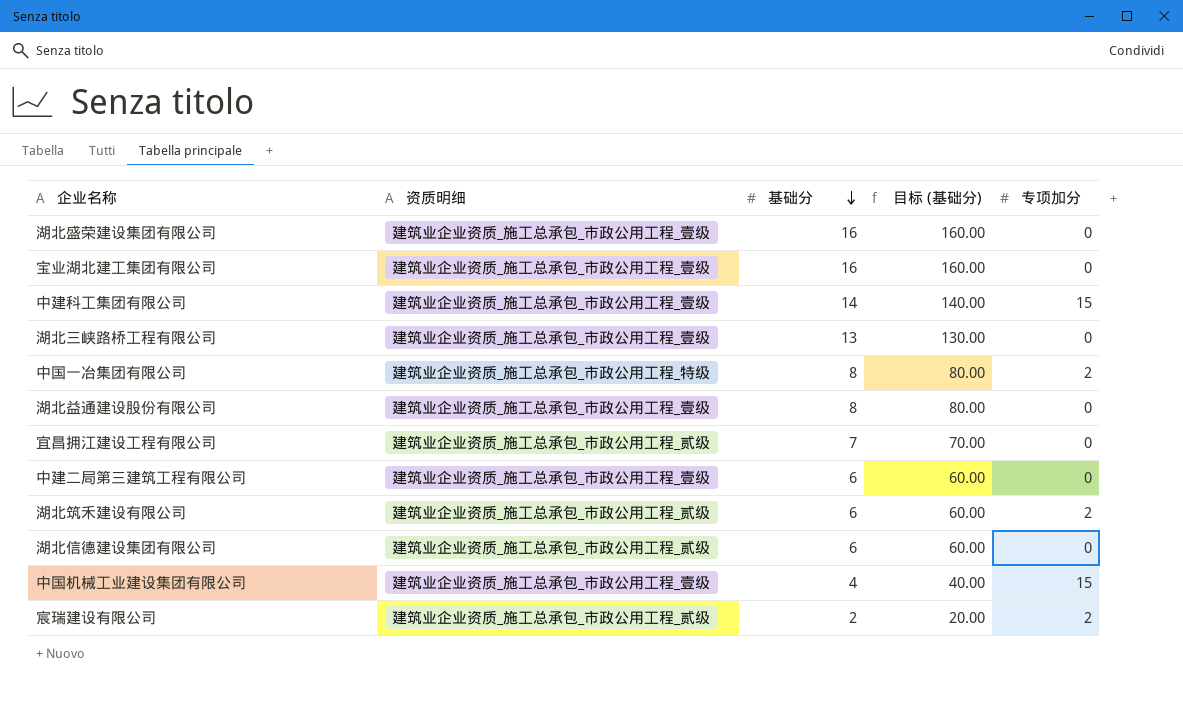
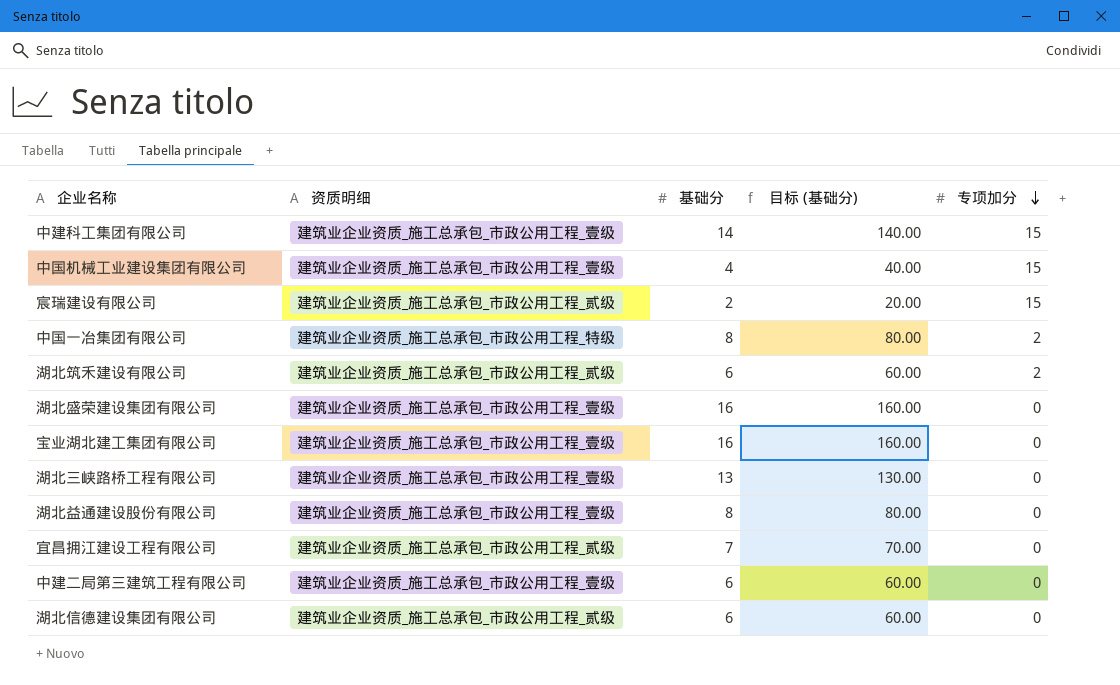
row order: 基础分 descending -> 专项加分 descending
宸瑞建设有限公司 | 专项加分: 2 -> 15

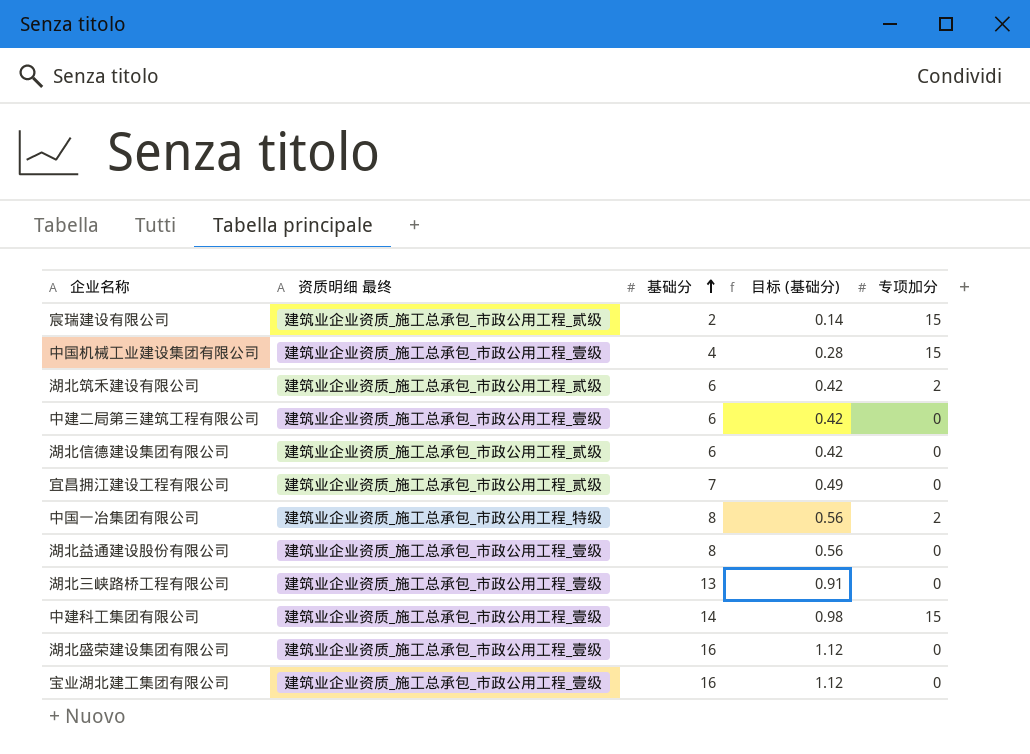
row order: 专项加分 descending -> 基础分 ascending
column name: 资质明细 -> 资质明细 最终
column 目标 (基础分) | formula: [基础分] * 10 -> [基础分] * 0.07

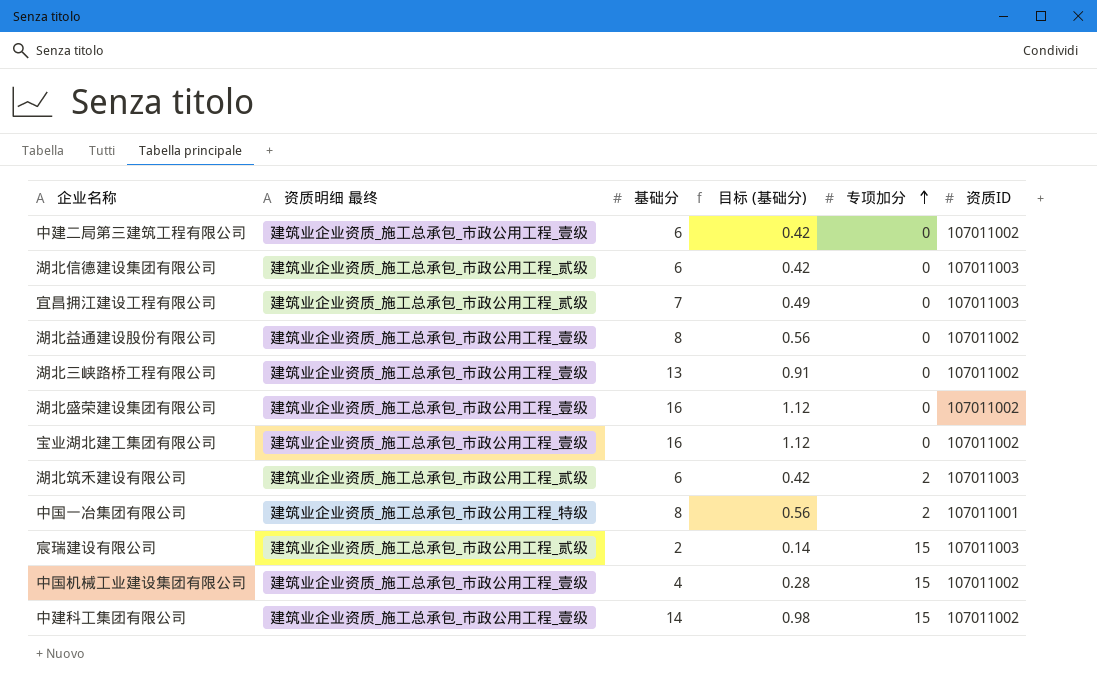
row order: 基础分 ascending -> 专项加分 ascending
column 资质ID | position: none -> 6

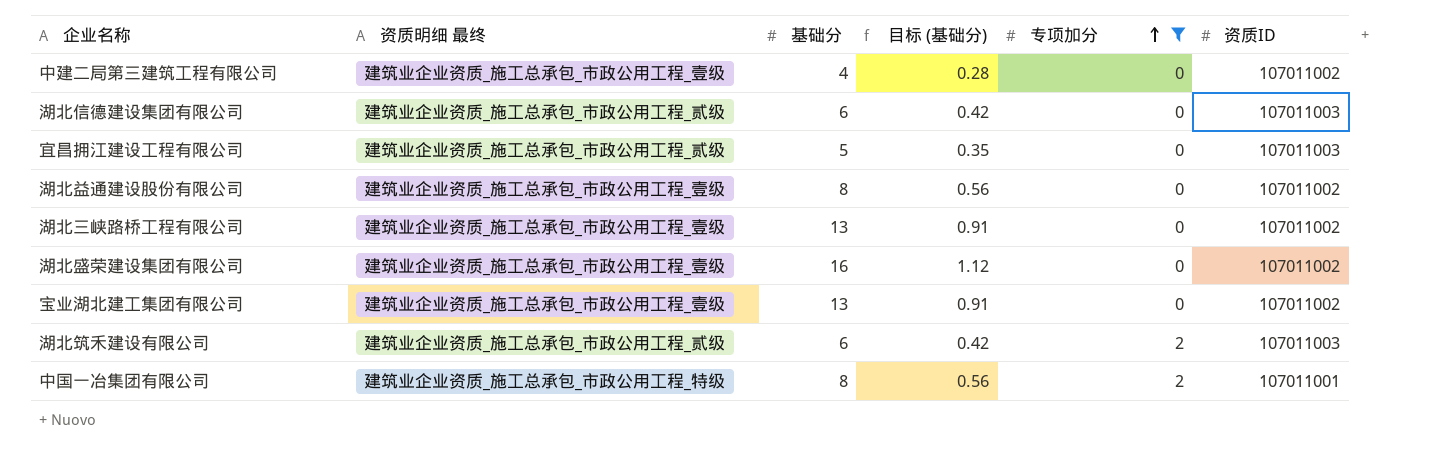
filter: none -> 专项加分 != 15
中建二局第三建筑工程有限公司 | 基础分: 6 -> 4
中建二局第三建筑工程有限公司 | 目标 (基础分): 0.42 -> 0.28
宜昌拥江建设工程有限公司 | 基础分: 7 -> 5
宜昌拥江建设工程有限公司 | 目标 (基础分): 0.49 -> 0.35
宝业湖北建工集团有限公司 | 基础分: 16 -> 13
宝业湖北建工集团有限公司 | 目标 (基础分): 1.12 -> 0.91

